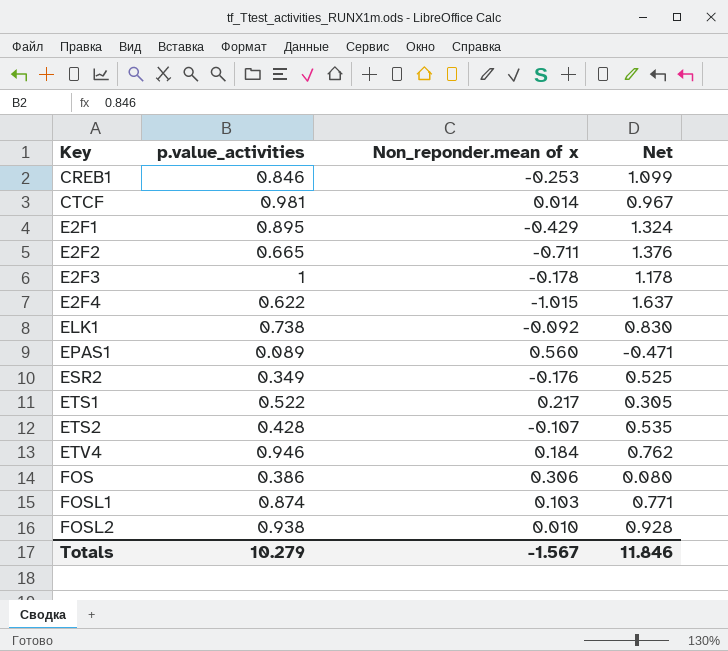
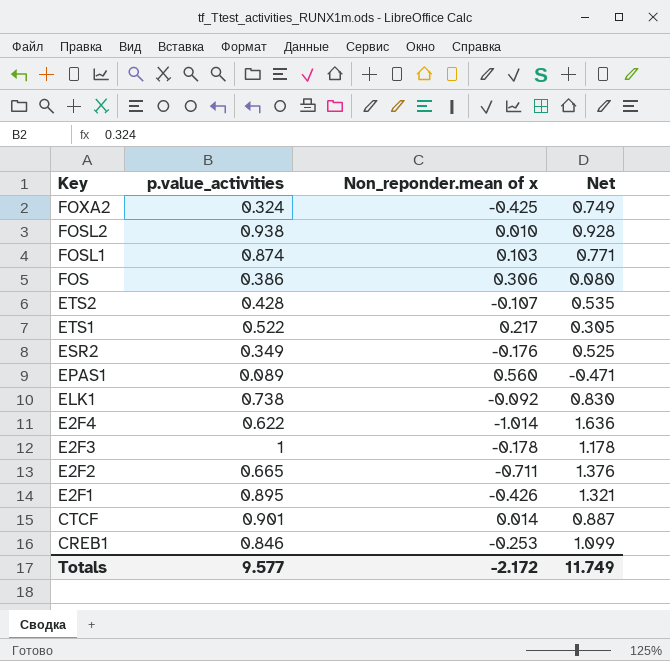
row order: Key ascending -> Key descending
row ETV4: 0.946 | 0.184 | 0.762 -> none
row FOXA2: none -> 0.324 | -0.425 | 0.749
E2F4 | Non_reponder.mean of x: -1.015 -> -1.014
E2F4 | Net: 1.637 -> 1.636
E2F1 | Non_reponder.mean of x: -0.429 -> -0.426
E2F1 | Net: 1.324 -> 1.321
CTCF | p.value_activities: 0.981 -> 0.901
CTCF | Net: 0.967 -> 0.887
Totals | p.value_activities: 10.279 -> 9.577
Totals | Non_reponder.mean of x: -1.567 -> -2.172
Totals | Net: 11.846 -> 11.749

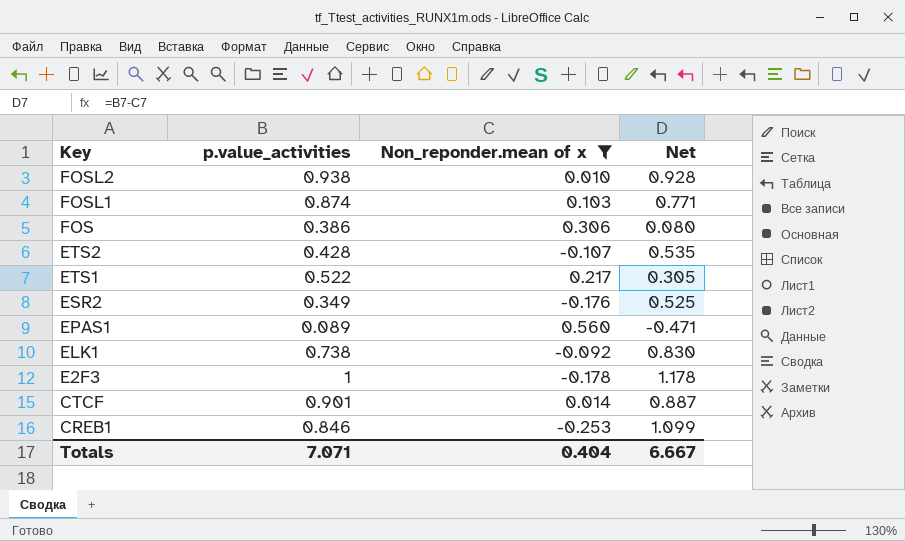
filter: none -> Non_reponder.mean of x >= -0.253
Totals | p.value_activities: 9.577 -> 7.071
Totals | Non_reponder.mean of x: -2.172 -> 0.404
Totals | Net: 11.749 -> 6.667

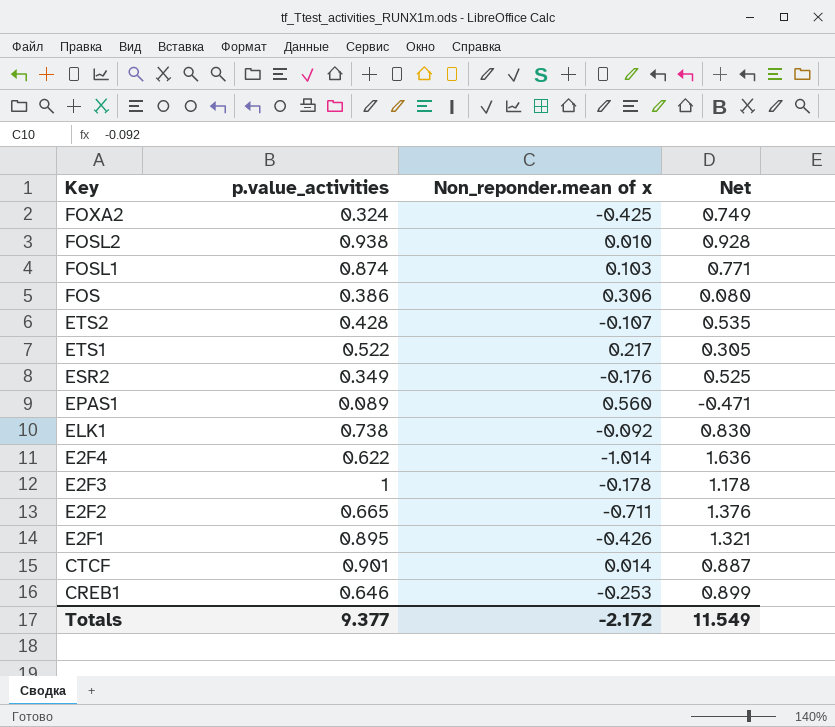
filter: Non_reponder.mean of x >= -0.253 -> none
CREB1 | p.value_activities: 0.846 -> 0.646
CREB1 | Net: 1.099 -> 0.899
Totals | p.value_activities: 7.071 -> 9.377
Totals | Non_reponder.mean of x: 0.404 -> -2.172
Totals | Net: 6.667 -> 11.549

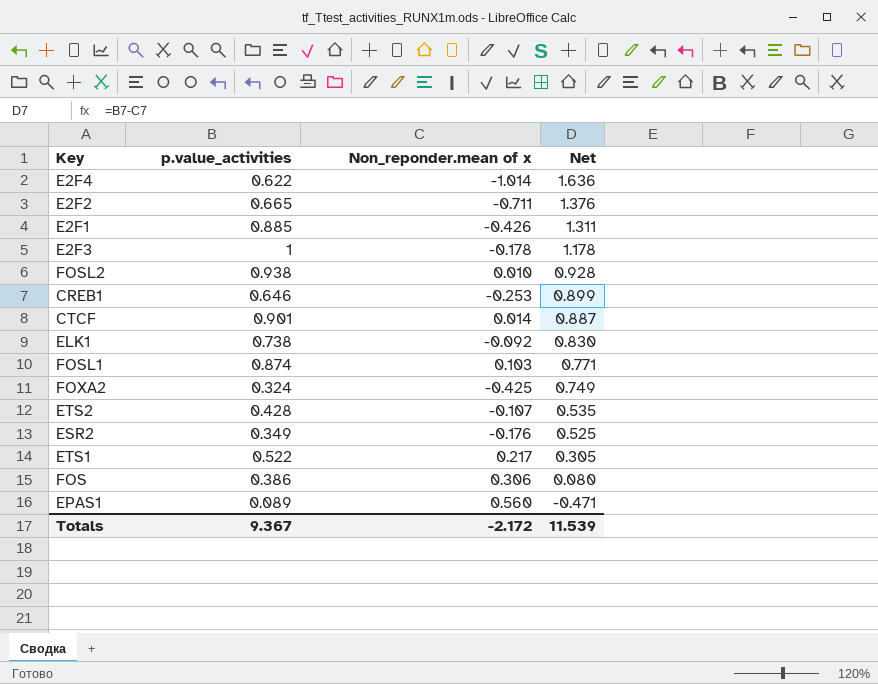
row order: Key descending -> Net descending
E2F1 | p.value_activities: 0.895 -> 0.885
E2F1 | Net: 1.321 -> 1.311
Totals | p.value_activities: 9.377 -> 9.367
Totals | Net: 11.549 -> 11.539

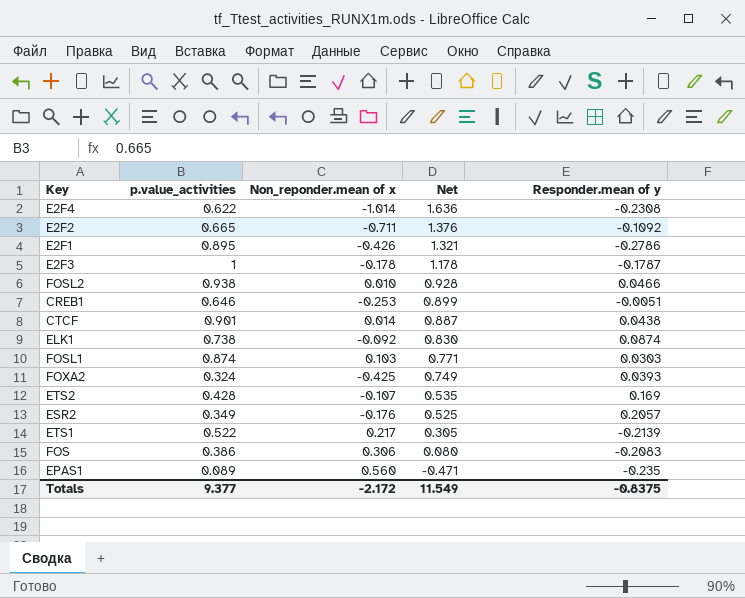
column Responder.mean of y | position: none -> 5
E2F1 | p.value_activities: 0.885 -> 0.895
E2F1 | Net: 1.311 -> 1.321
Totals | p.value_activities: 9.367 -> 9.377
Totals | Net: 11.539 -> 11.549

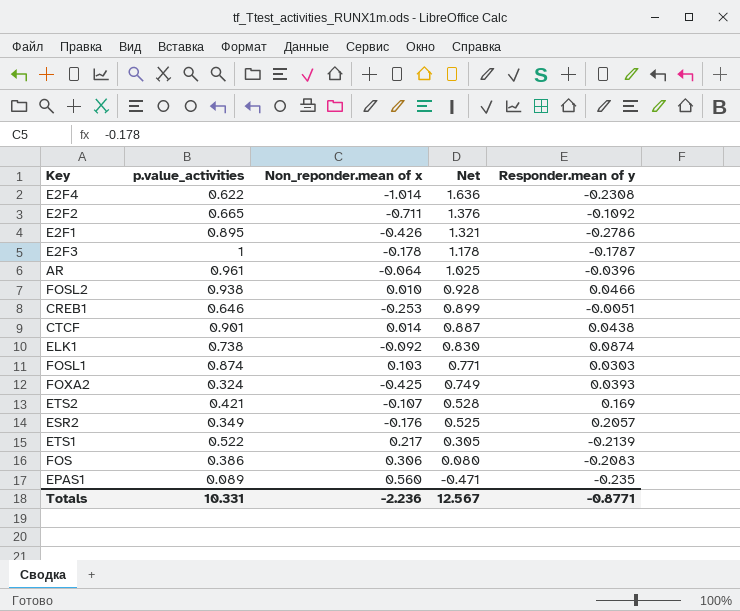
row AR: none -> 0.961 | -0.064 | 1.025 | -0.0396
ETS2 | p.value_activities: 0.428 -> 0.421
ETS2 | Net: 0.535 -> 0.528
Totals | p.value_activities: 9.377 -> 10.331
Totals | Non_reponder.mean of x: -2.172 -> -2.236
Totals | Net: 11.549 -> 12.567
Totals | Responder.mean of y: -0.8375 -> -0.8771

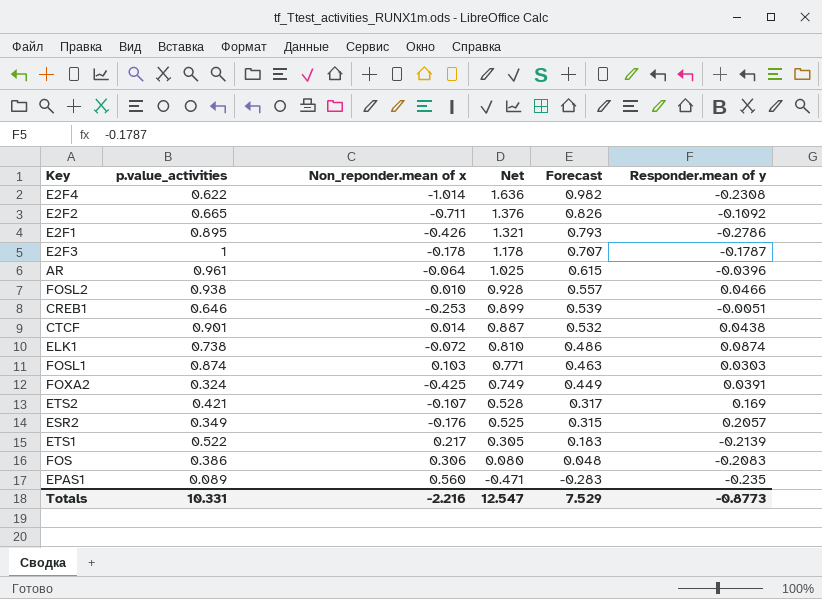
column Forecast | formula: none -> [Net] * 0.6
ELK1 | Non_reponder.mean of x: -0.092 -> -0.072
ELK1 | Net: 0.830 -> 0.810
FOXA2 | Responder.mean of y: 0.0393 -> 0.0391
Totals | Non_reponder.mean of x: -2.236 -> -2.216
Totals | Net: 12.567 -> 12.547
Totals | Responder.mean of y: -0.8771 -> -0.8773

